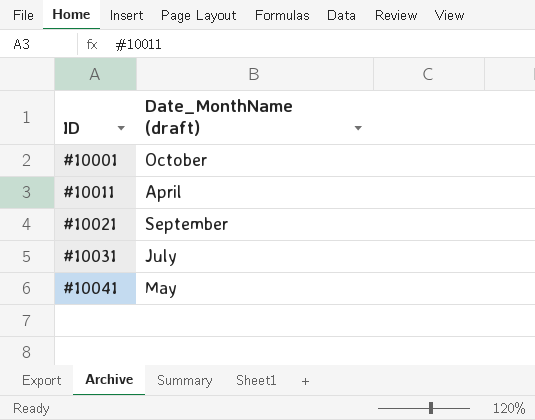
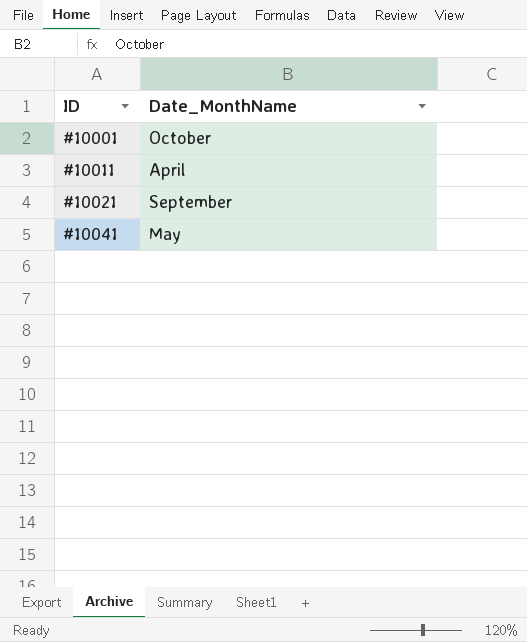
column name: Date_MonthName (draft) -> Date_MonthName
row #10031: July -> none

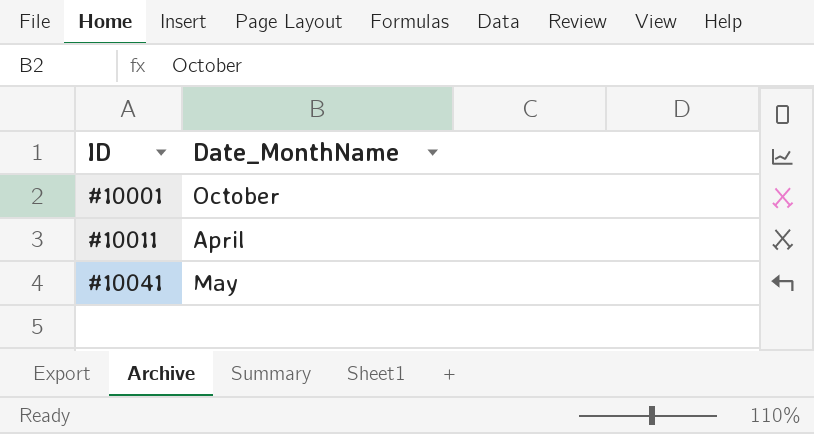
row #10021: September -> none

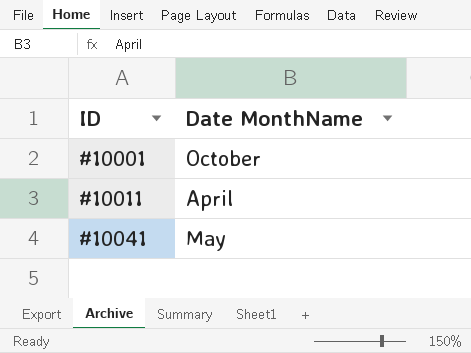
column name: Date_MonthName -> Date MonthName

